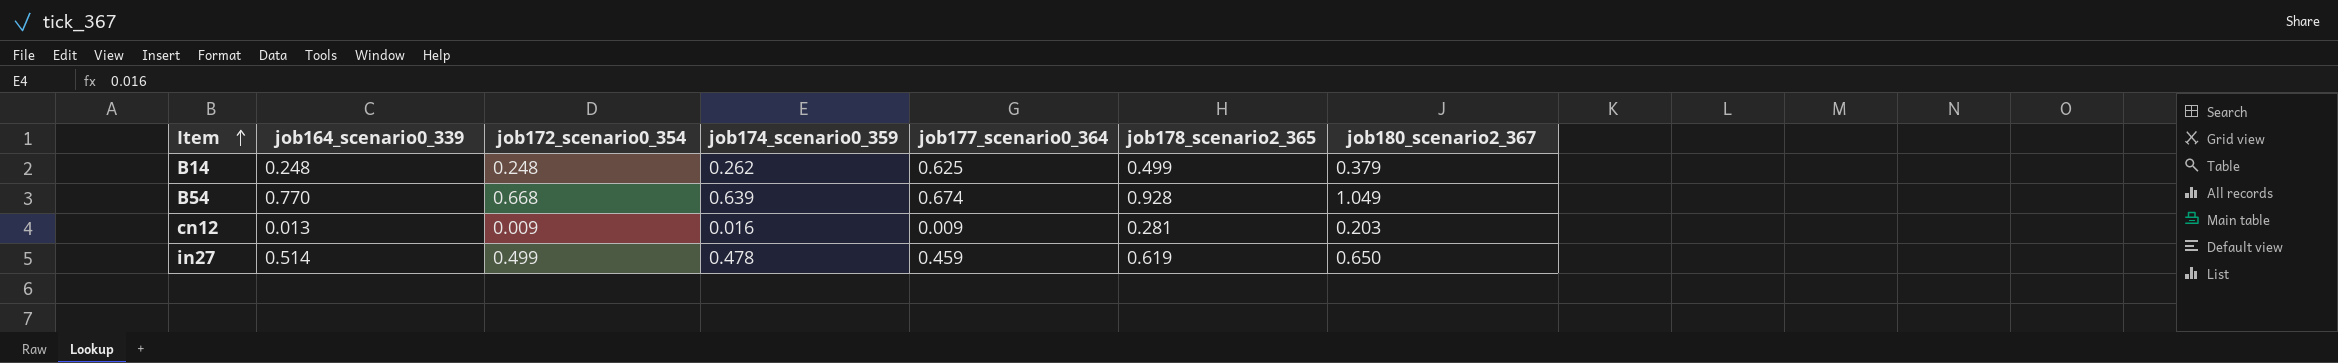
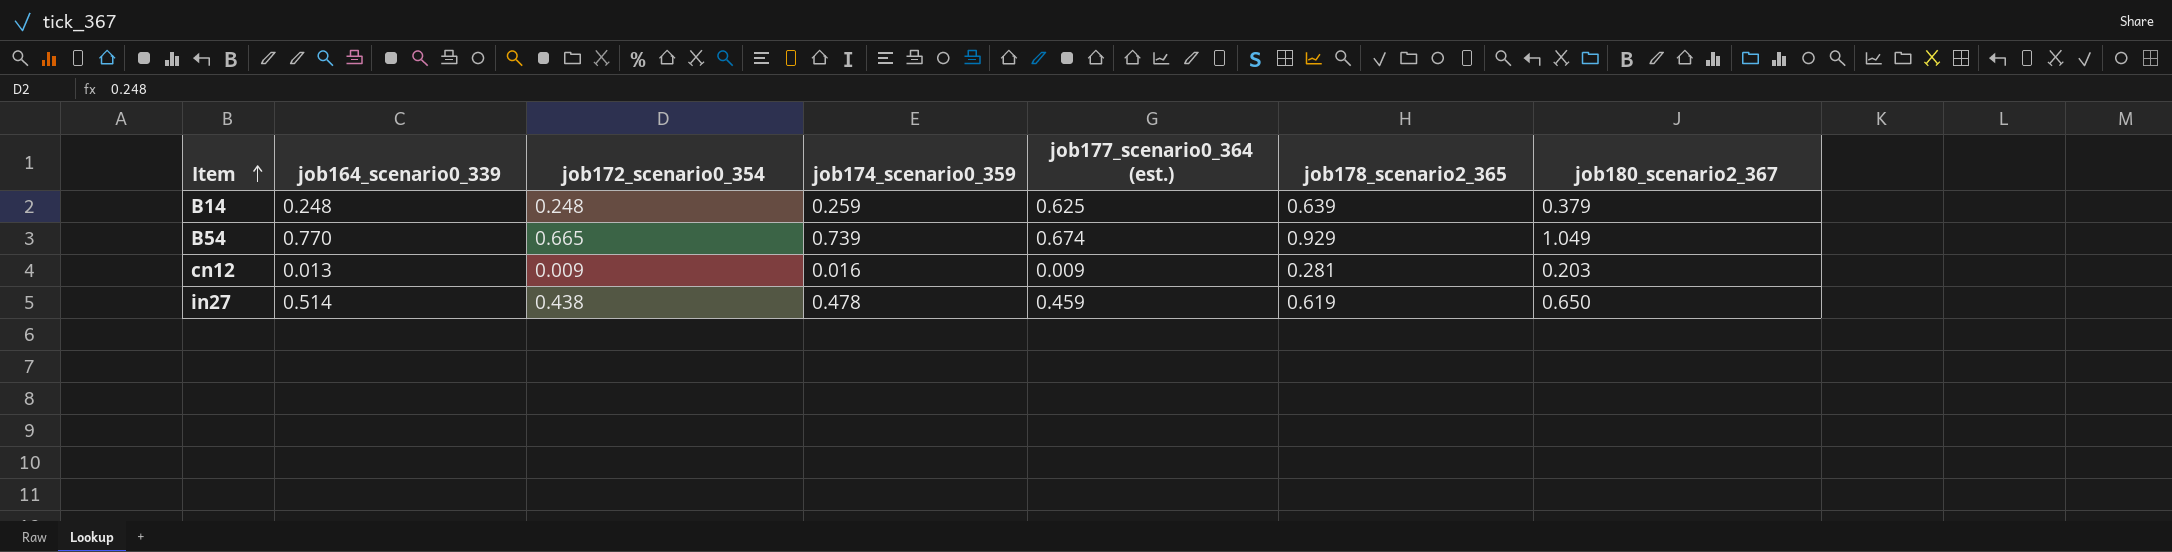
column name: job177_scenario0_364 -> job177_scenario0_364 (est.)
B14 | job174_scenario0_359: 0.262 -> 0.259
B14 | job178_scenario2_365: 0.499 -> 0.639
B54 | job172_scenario0_354: 0.668 -> 0.665
B54 | job174_scenario0_359: 0.639 -> 0.739
B54 | job178_scenario2_365: 0.928 -> 0.929
in27 | job172_scenario0_354: 0.499 -> 0.438

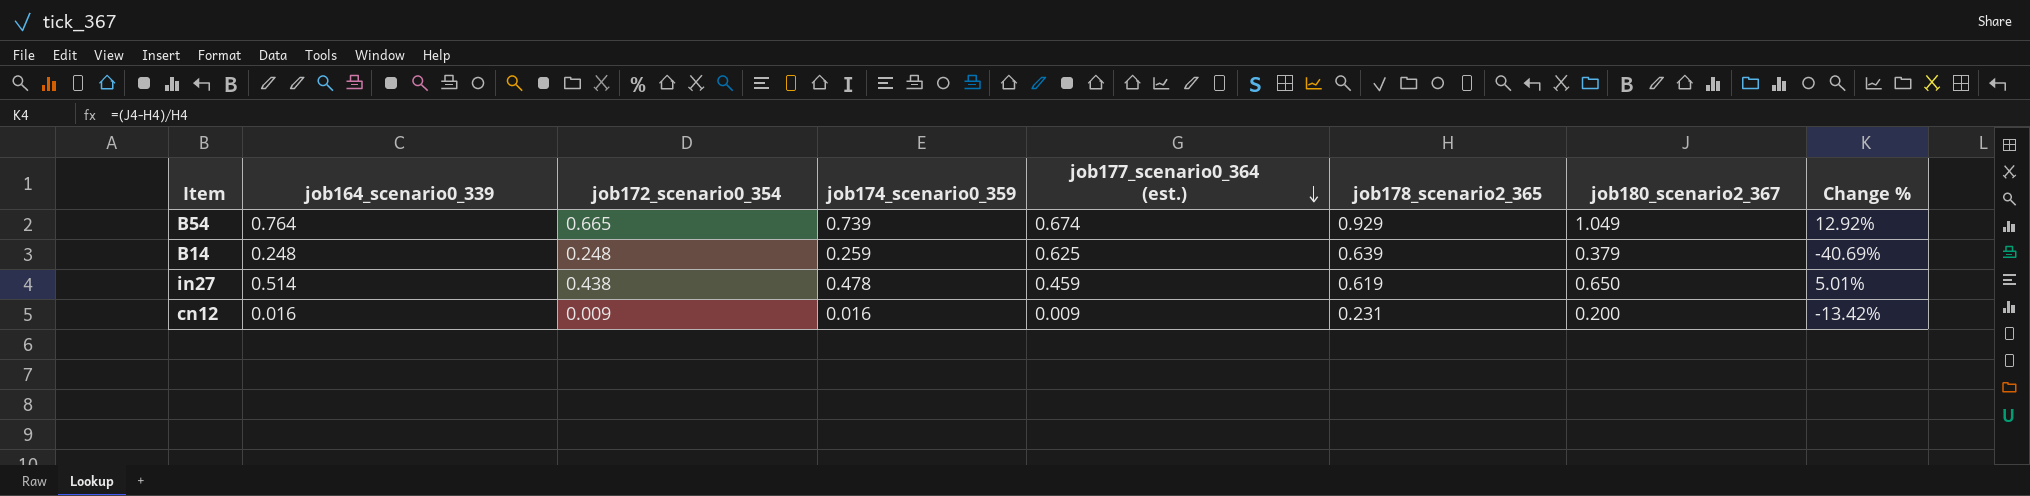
row order: Item ascending -> job177_scenario0_364 (est.) descending
column Change % | formula: none -> ([job180_scenario2_367] - [job178_scenario2_365]) / [job178_scenario2_365]
B54 | job164_scenario0_339: 0.770 -> 0.764
cn12 | job164_scenario0_339: 0.013 -> 0.016
cn12 | job178_scenario2_365: 0.281 -> 0.231
cn12 | job180_scenario2_367: 0.203 -> 0.200

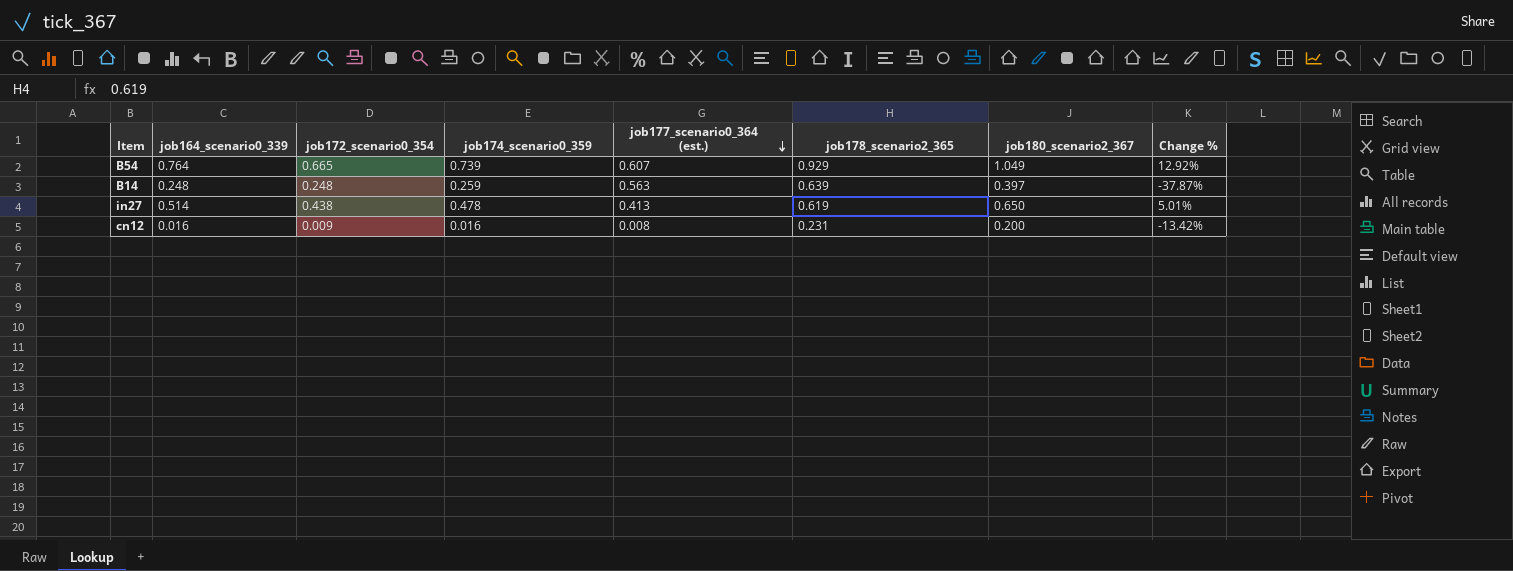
B54 | job177_scenario0_364 (est.): 0.674 -> 0.607
B14 | job177_scenario0_364 (est.): 0.625 -> 0.563
B14 | job180_scenario2_367: 0.379 -> 0.397
B14 | Change %: -40.69% -> -37.87%
in27 | job177_scenario0_364 (est.): 0.459 -> 0.413
cn12 | job177_scenario0_364 (est.): 0.009 -> 0.008

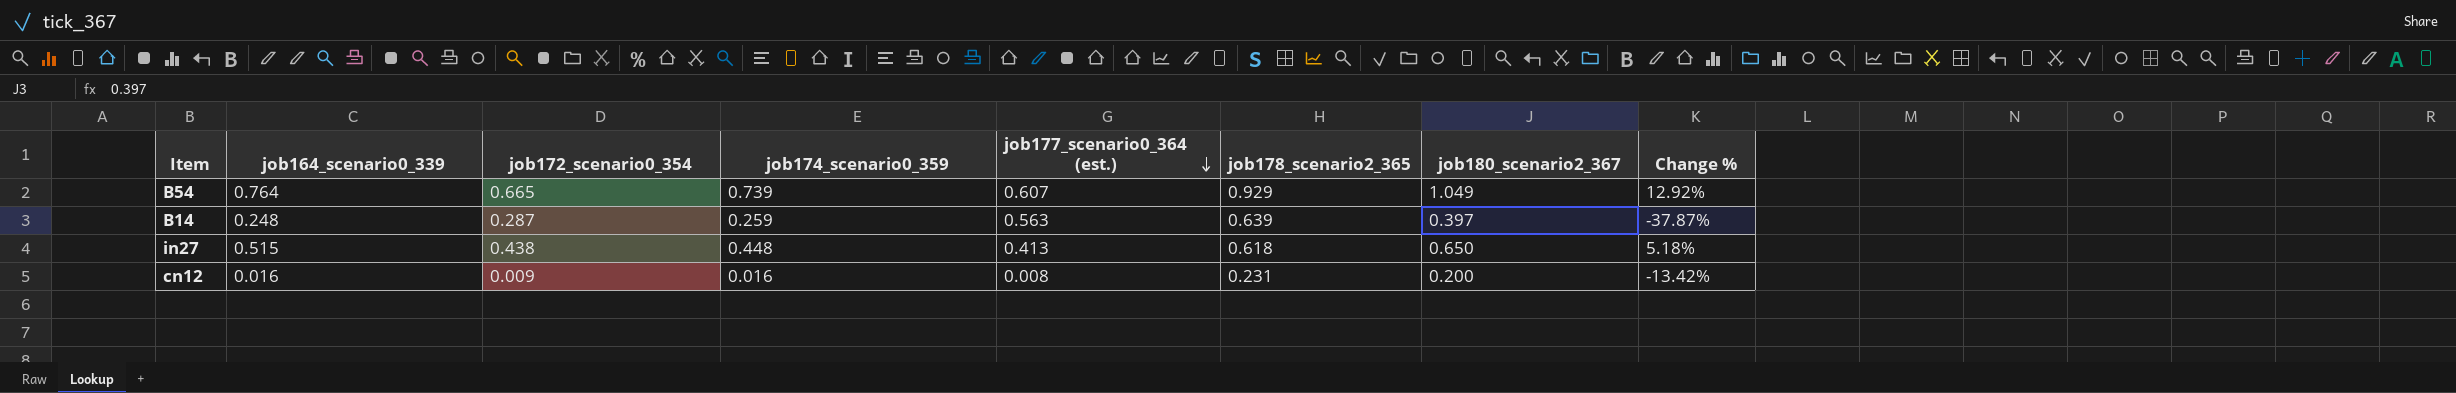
B14 | job172_scenario0_354: 0.248 -> 0.287
in27 | job164_scenario0_339: 0.514 -> 0.515
in27 | job174_scenario0_359: 0.478 -> 0.448
in27 | job178_scenario2_365: 0.619 -> 0.618
in27 | Change %: 5.01% -> 5.18%

